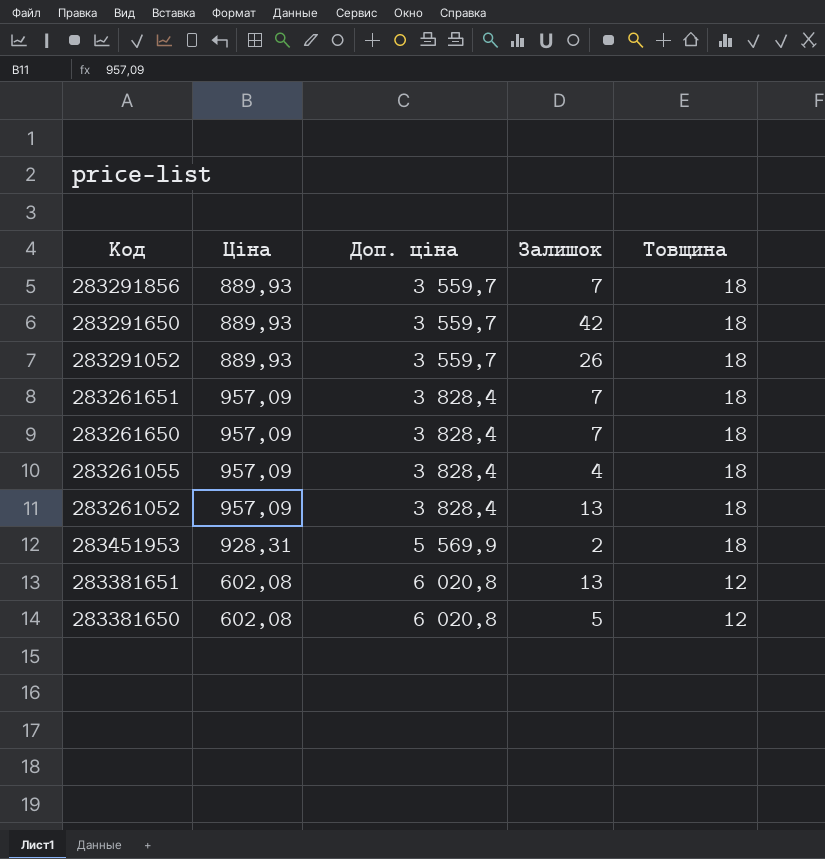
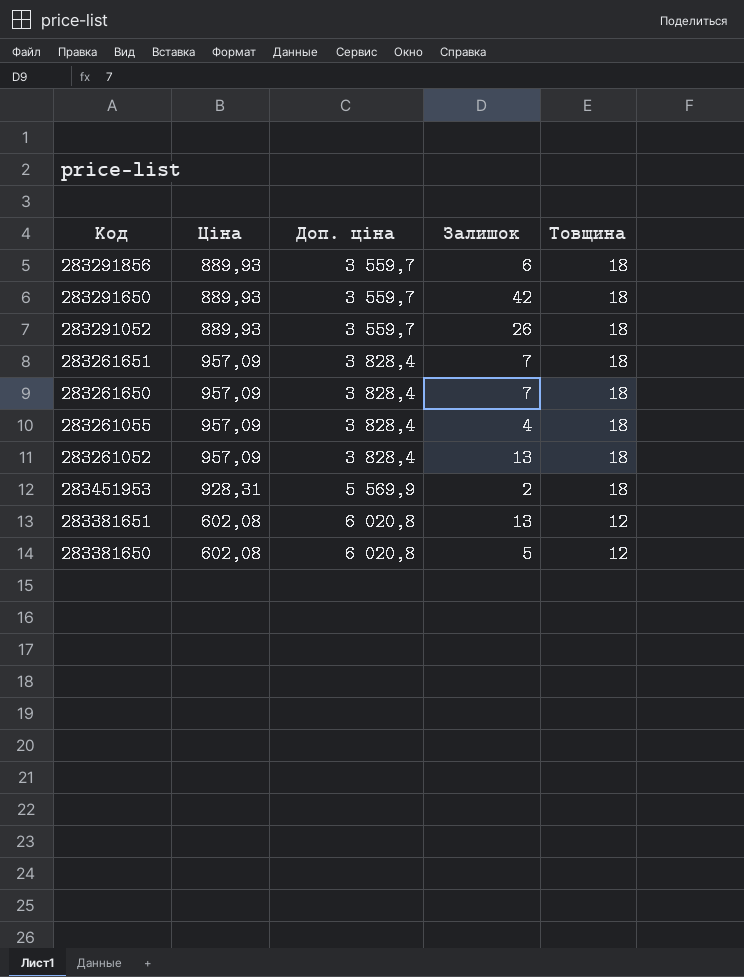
283291856 | Залишок: 7 -> 6

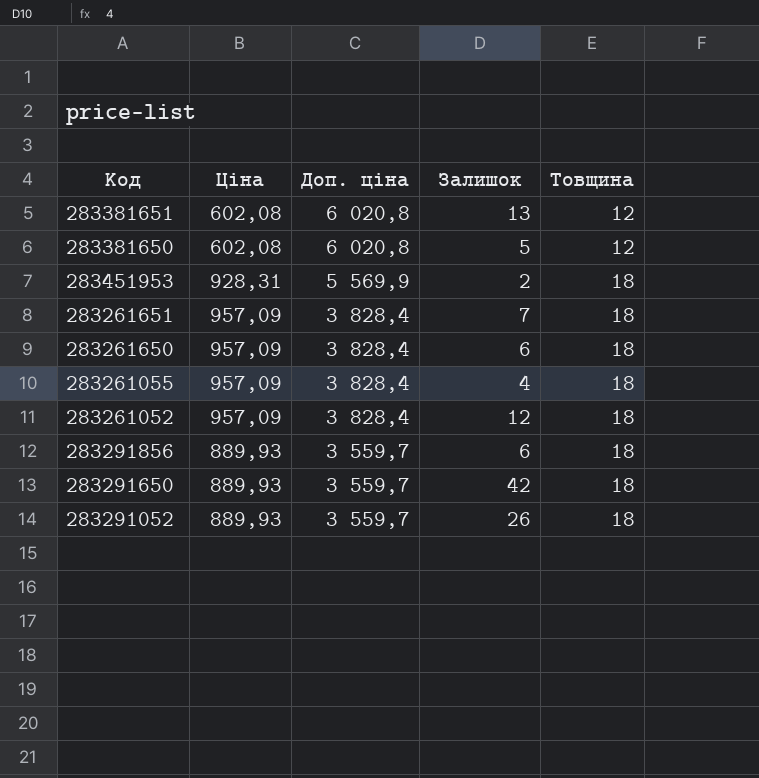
row order: Доп. ціна ascending -> Доп. ціна descending
283261650 | Залишок: 7 -> 6
283261052 | Залишок: 13 -> 12

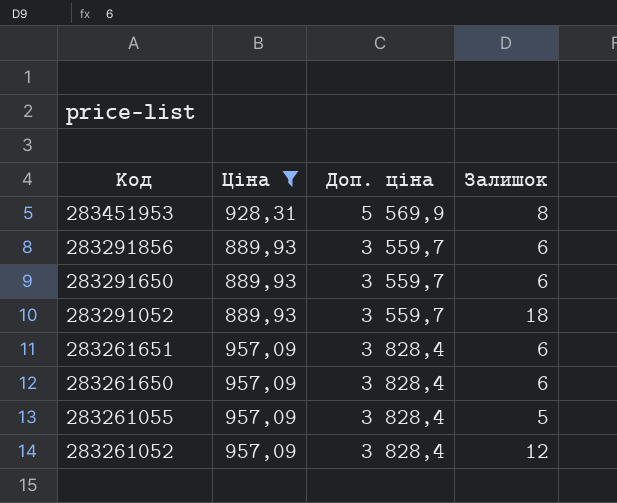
filter: none -> Ціна != 602,08
row order: Доп. ціна descending -> Код descending
column Товщина | position: 5 -> none
283451953 | Залишок: 2 -> 8
283291650 | Залишок: 42 -> 6
283291052 | Залишок: 26 -> 18
283261651 | Залишок: 7 -> 6
283261055 | Залишок: 4 -> 5

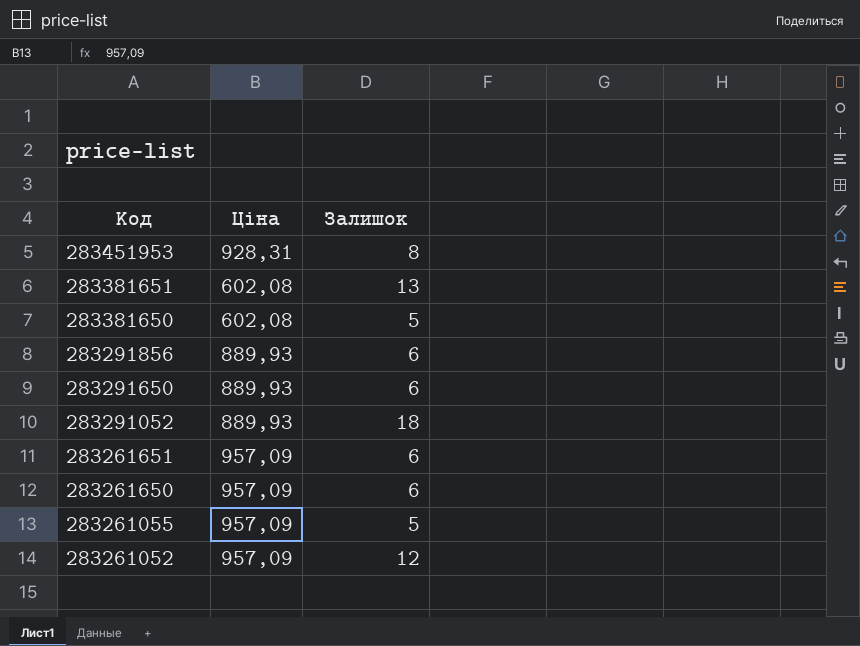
filter: Ціна != 602,08 -> none
column Доп. ціна | position: 3 -> none

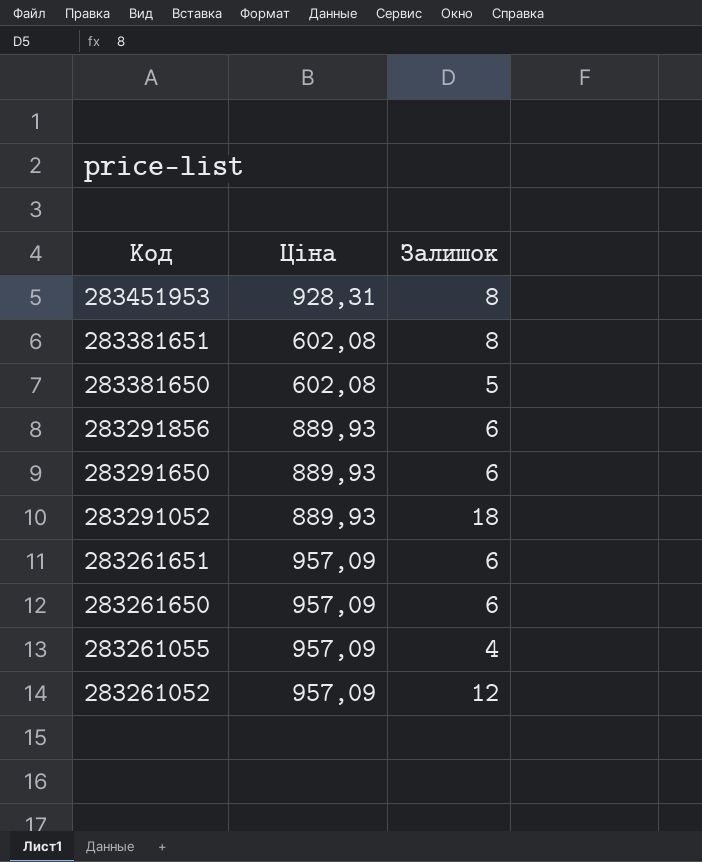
283381651 | Залишок: 13 -> 8
283261055 | Залишок: 5 -> 4

